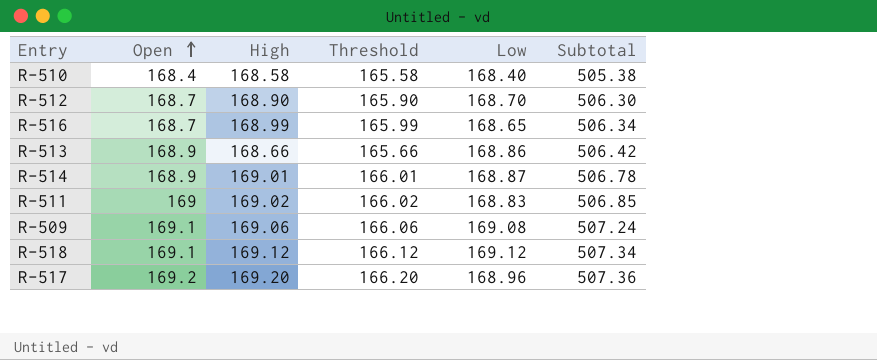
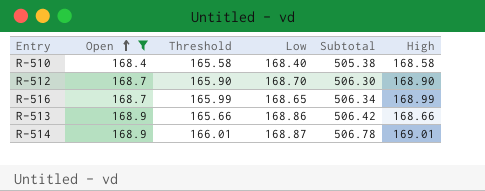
filter: none -> Open <= 168.9
column High | position: 3 -> 6

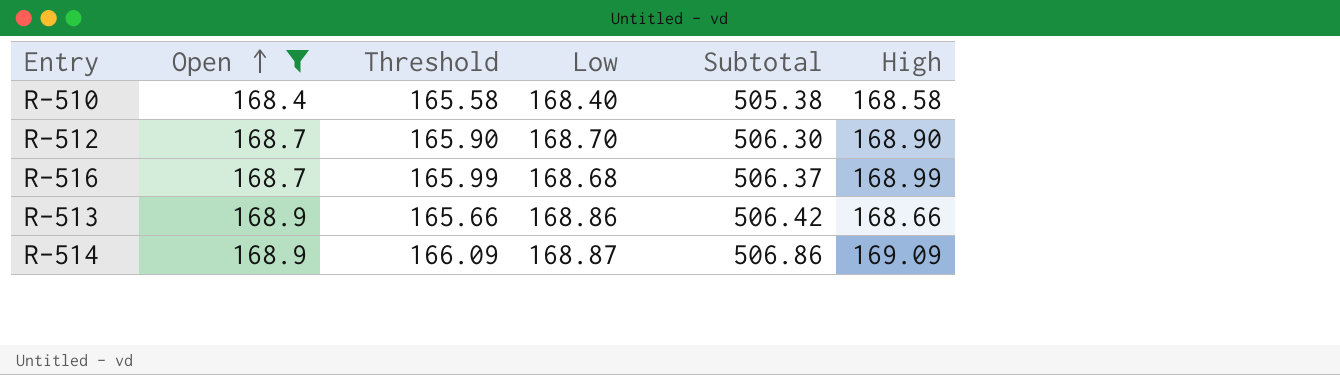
R-516 | Low: 168.65 -> 168.68
R-516 | Subtotal: 506.34 -> 506.37
R-514 | Threshold: 166.01 -> 166.09
R-514 | Subtotal: 506.78 -> 506.86
R-514 | High: 169.01 -> 169.09

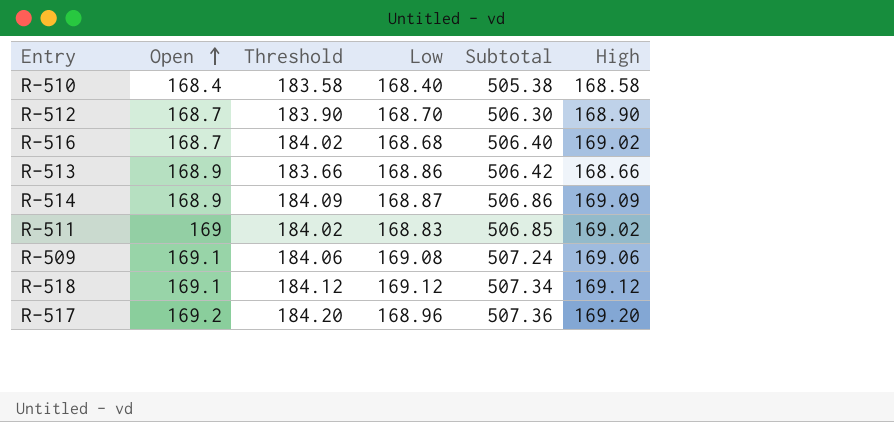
filter: Open <= 168.9 -> none
column Threshold | formula: [High] - 3 -> [High] + 15
R-516 | Subtotal: 506.37 -> 506.40
R-516 | High: 168.99 -> 169.02

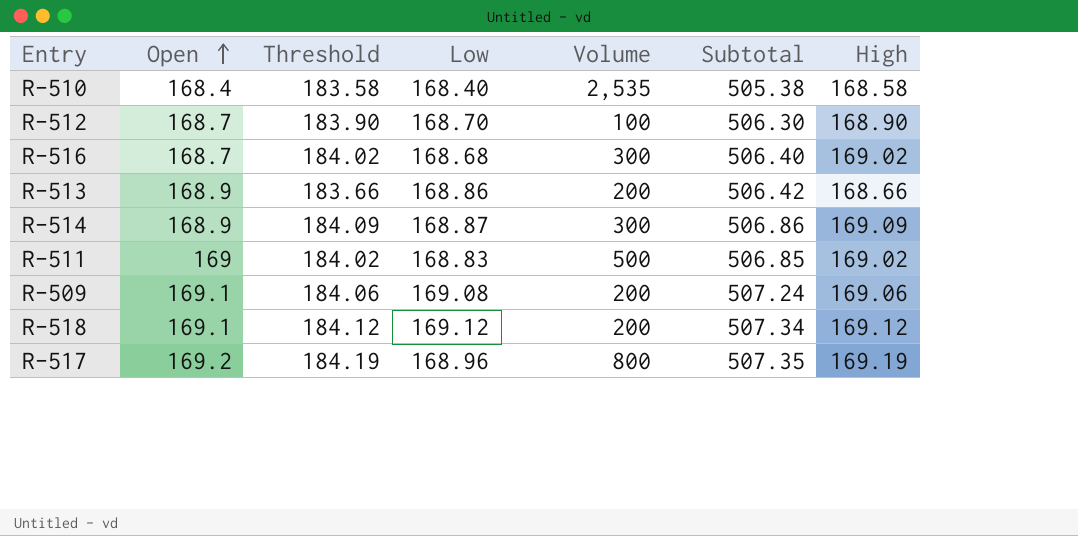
column Volume | position: none -> 5
R-517 | Threshold: 184.20 -> 184.19
R-517 | Subtotal: 507.36 -> 507.35
R-517 | High: 169.20 -> 169.19

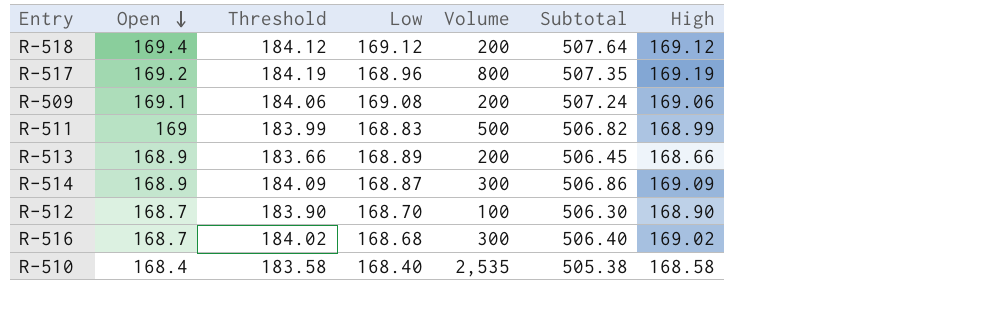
row order: Open ascending -> Open descending
R-518 | Open: 169.1 -> 169.4
R-518 | Subtotal: 507.34 -> 507.64
R-511 | Threshold: 184.02 -> 183.99
R-511 | Subtotal: 506.85 -> 506.82
R-511 | High: 169.02 -> 168.99
R-513 | Low: 168.86 -> 168.89
R-513 | Subtotal: 506.42 -> 506.45

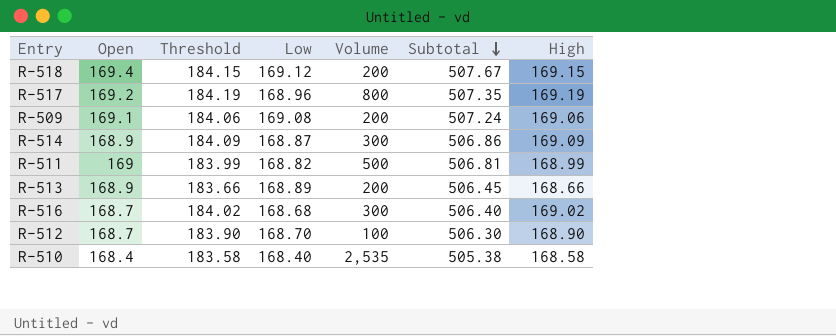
row order: Open descending -> Subtotal descending
R-518 | Threshold: 184.12 -> 184.15
R-518 | Subtotal: 507.64 -> 507.67
R-518 | High: 169.12 -> 169.15
R-511 | Low: 168.83 -> 168.82
R-511 | Subtotal: 506.82 -> 506.81

